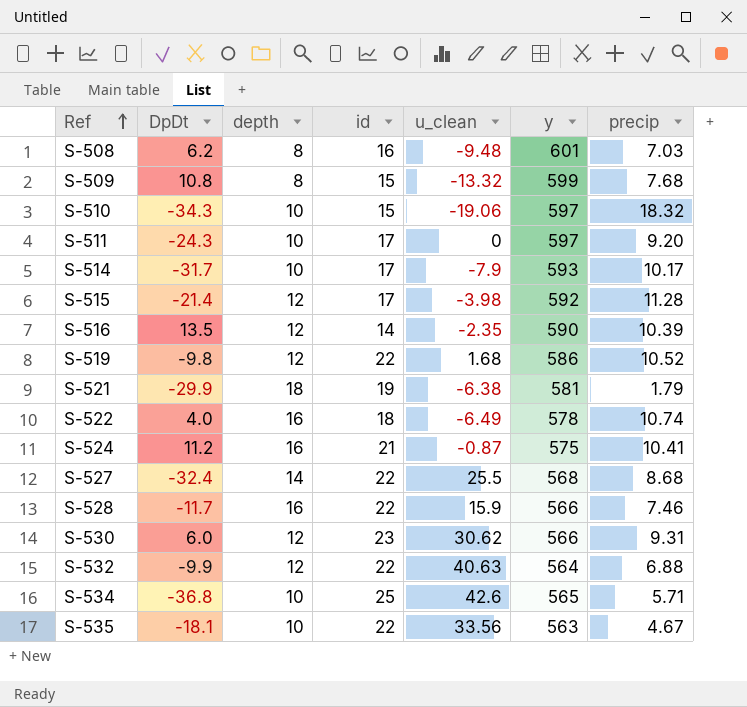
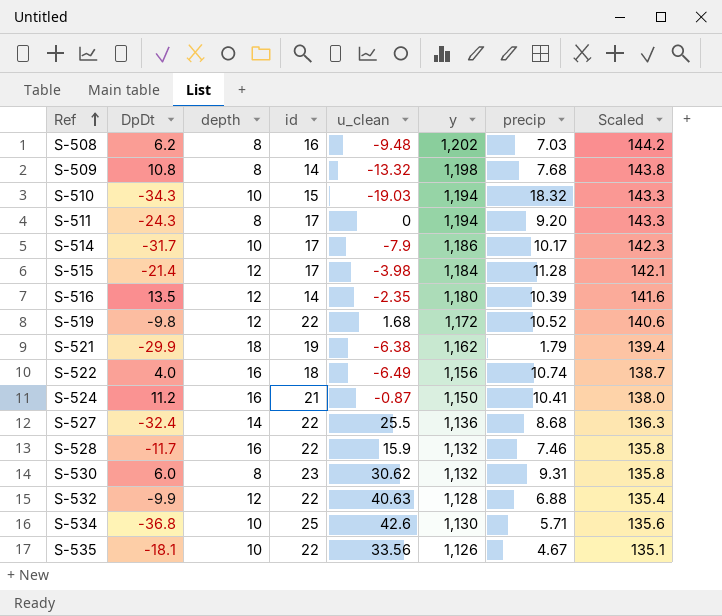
column Scaled | formula: none -> [y] * 0.12
S-508 | y: 601 -> 1,202
S-509 | id: 15 -> 14
S-509 | y: 599 -> 1,198
S-510 | u_clean: -19.06 -> -19.03
S-510 | y: 597 -> 1,194
S-511 | depth: 10 -> 8
S-511 | y: 597 -> 1,194
S-514 | y: 593 -> 1,186
S-515 | y: 592 -> 1,184
S-516 | y: 590 -> 1,180
S-519 | y: 586 -> 1,172
S-521 | y: 581 -> 1,162
S-522 | y: 578 -> 1,156
S-524 | y: 575 -> 1,150
S-527 | y: 568 -> 1,136
S-528 | y: 566 -> 1,132
S-530 | depth: 12 -> 8
S-530 | y: 566 -> 1,132
S-532 | y: 564 -> 1,128
S-534 | y: 565 -> 1,130
S-535 | y: 563 -> 1,126

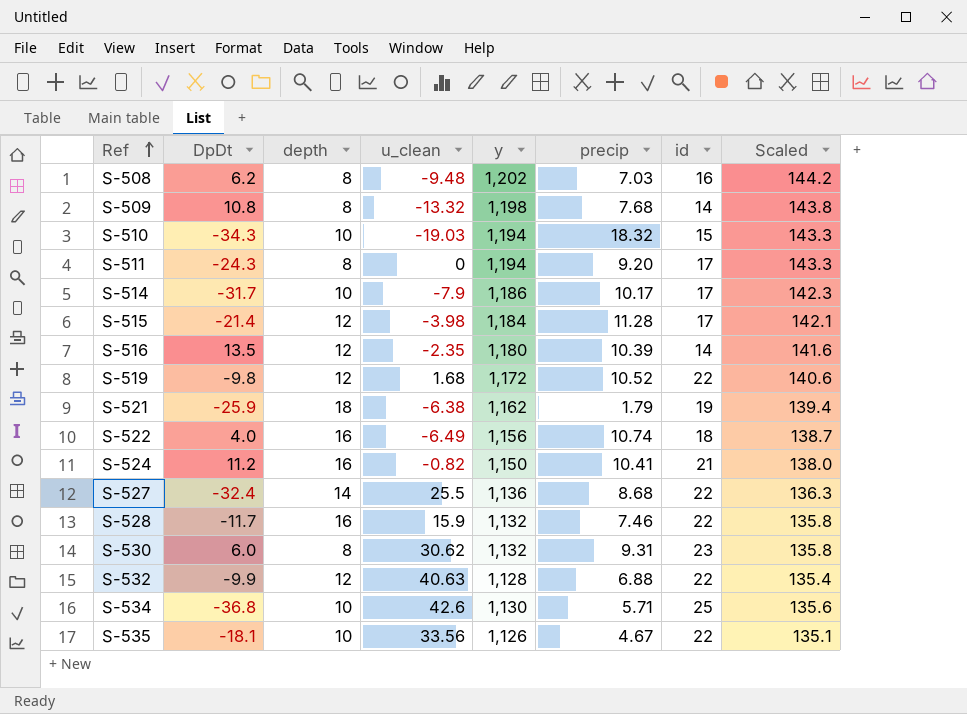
column id | position: 4 -> 7
S-521 | DpDt: -29.9 -> -25.9
S-524 | u_clean: -0.87 -> -0.82

